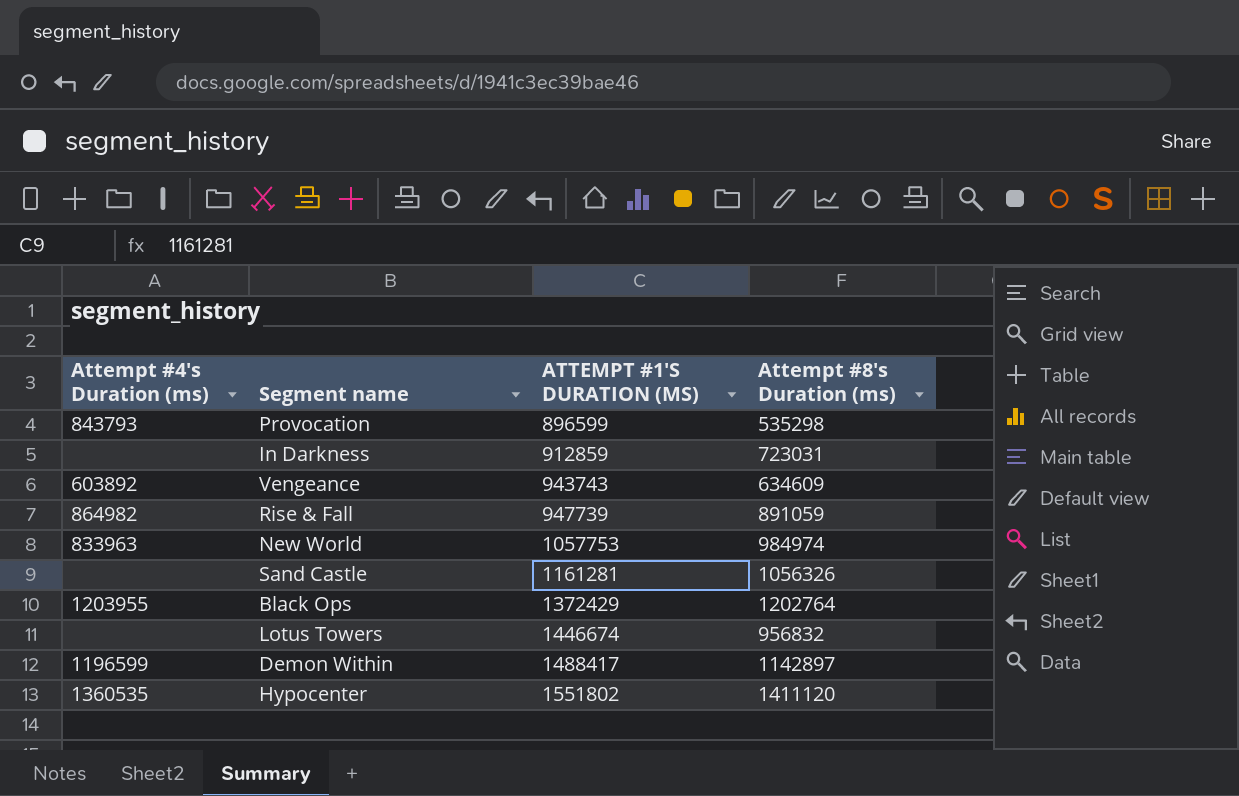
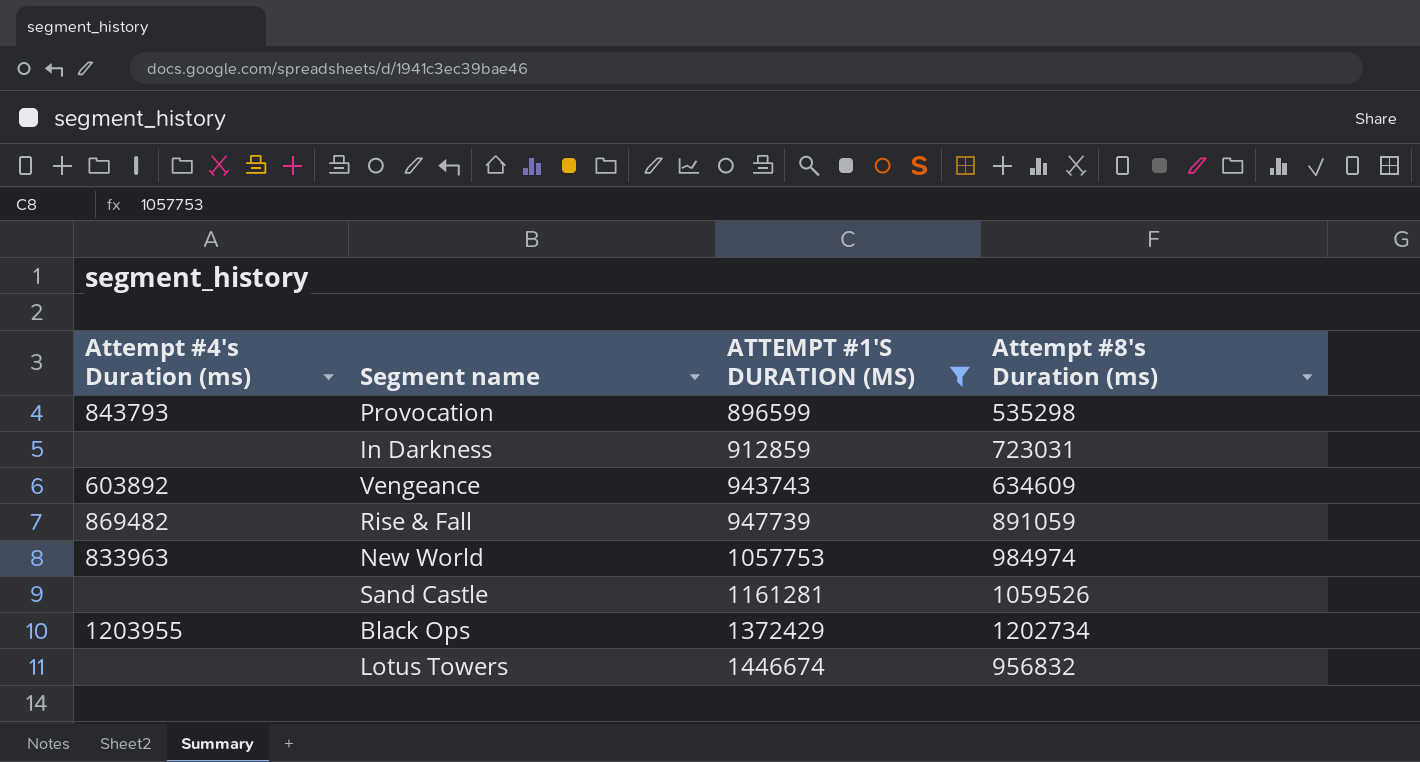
filter: none -> ATTEMPT #1'S DURATION (MS) <= 1446674
Rise & Fall | Attempt #4's Duration (ms): 864982 -> 869482
Sand Castle | Attempt #8's Duration (ms): 1056326 -> 1059526
Black Ops | Attempt #8's Duration (ms): 1202764 -> 1202734

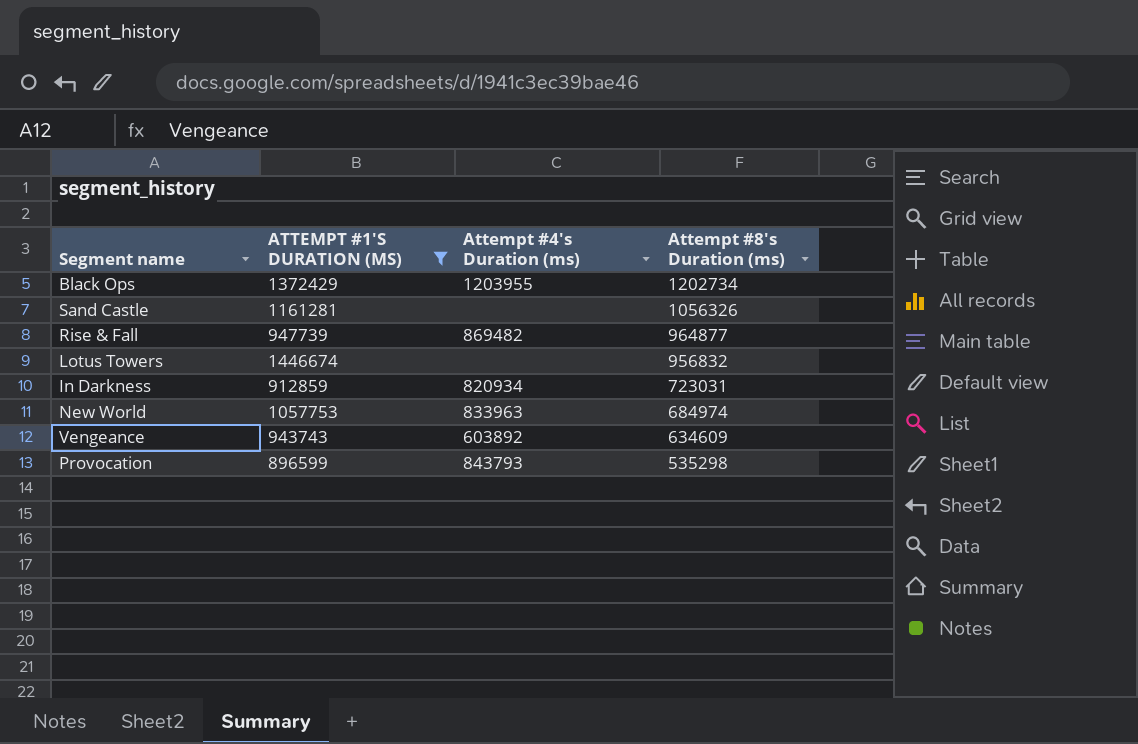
row order: ATTEMPT #1'S DURATION (MS) ascending -> Attempt #8's Duration (ms) descending
column Attempt #4's Duration (ms) | position: 1 -> 3
Sand Castle | Attempt #8's Duration (ms): 1059526 -> 1056326
Rise & Fall | Attempt #8's Duration (ms): 891059 -> 964877
In Darkness | Attempt #4's Duration (ms): none -> 820934
New World | Attempt #8's Duration (ms): 984974 -> 684974

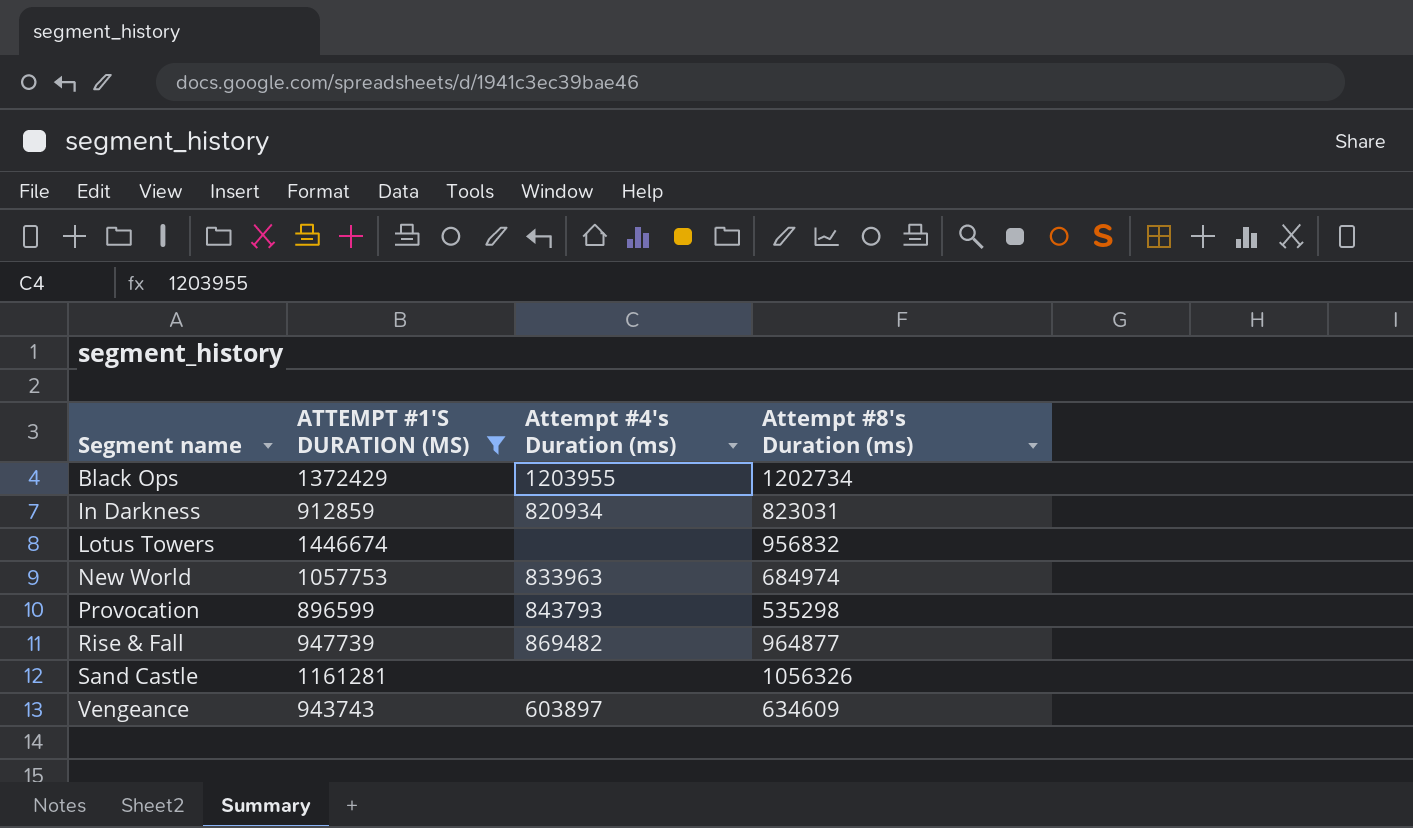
row order: Attempt #8's Duration (ms) descending -> Segment name ascending
In Darkness | Attempt #8's Duration (ms): 723031 -> 823031
Vengeance | Attempt #4's Duration (ms): 603892 -> 603897

